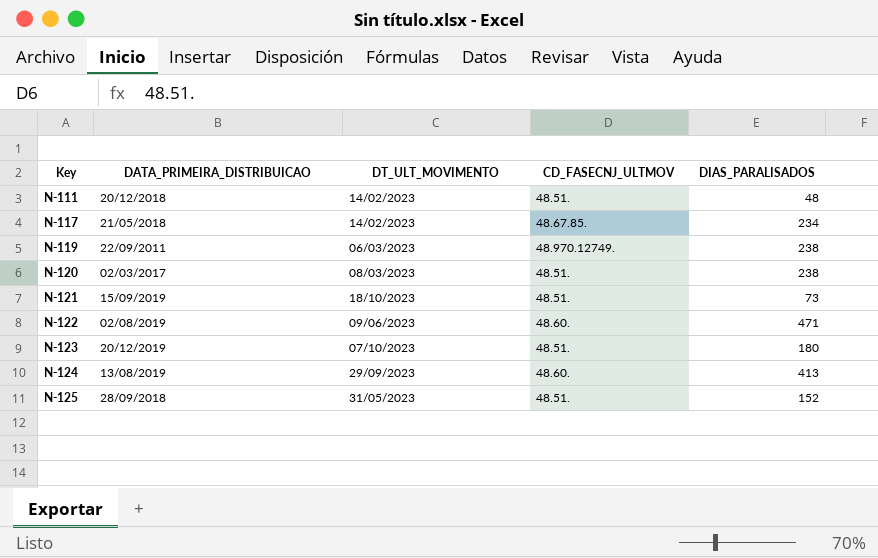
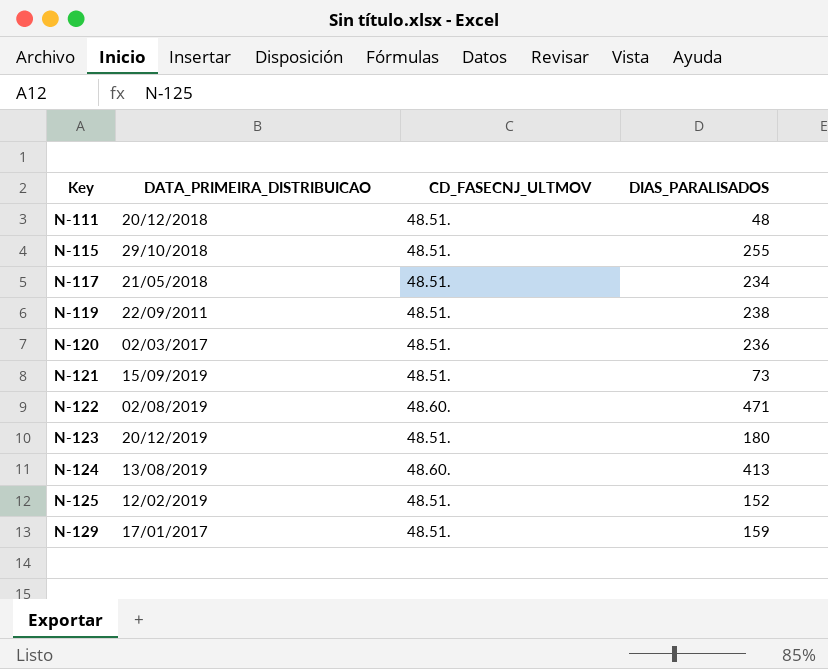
column DT_ULT_MOVIMENTO | position: 3 -> none
row N-115: none -> 29/10/2018 | 48.51. | 255
N-117 | CD_FASECNJ_ULTMOV: 48.67.85. -> 48.51.
N-119 | CD_FASECNJ_ULTMOV: 48.970.12749. -> 48.51.
N-120 | DIAS_PARALISADOS: 238 -> 236
N-125 | DATA_PRIMEIRA_DISTRIBUICAO: 28/09/2018 -> 12/02/2019
row N-129: none -> 17/01/2017 | 48.51. | 159

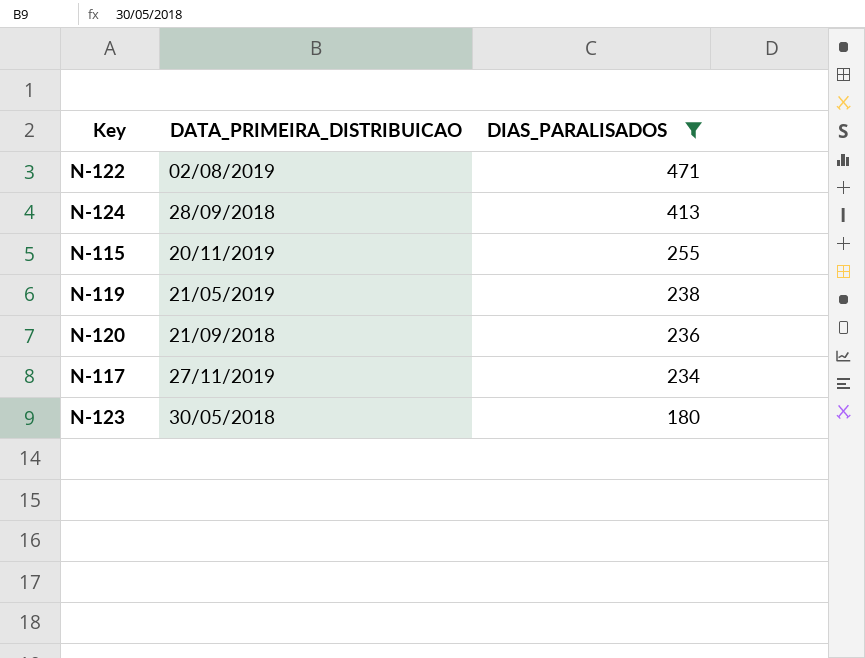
filter: none -> DIAS_PARALISADOS >= 180
row order: Key ascending -> DIAS_PARALISADOS descending
column CD_FASECNJ_ULTMOV | position: 3 -> none
N-124 | DATA_PRIMEIRA_DISTRIBUICAO: 13/08/2019 -> 28/09/2018
N-115 | DATA_PRIMEIRA_DISTRIBUICAO: 29/10/2018 -> 20/11/2019
N-119 | DATA_PRIMEIRA_DISTRIBUICAO: 22/09/2011 -> 21/05/2019
N-120 | DATA_PRIMEIRA_DISTRIBUICAO: 02/03/2017 -> 21/09/2018
N-117 | DATA_PRIMEIRA_DISTRIBUICAO: 21/05/2018 -> 27/11/2019
N-123 | DATA_PRIMEIRA_DISTRIBUICAO: 20/12/2019 -> 30/05/2018

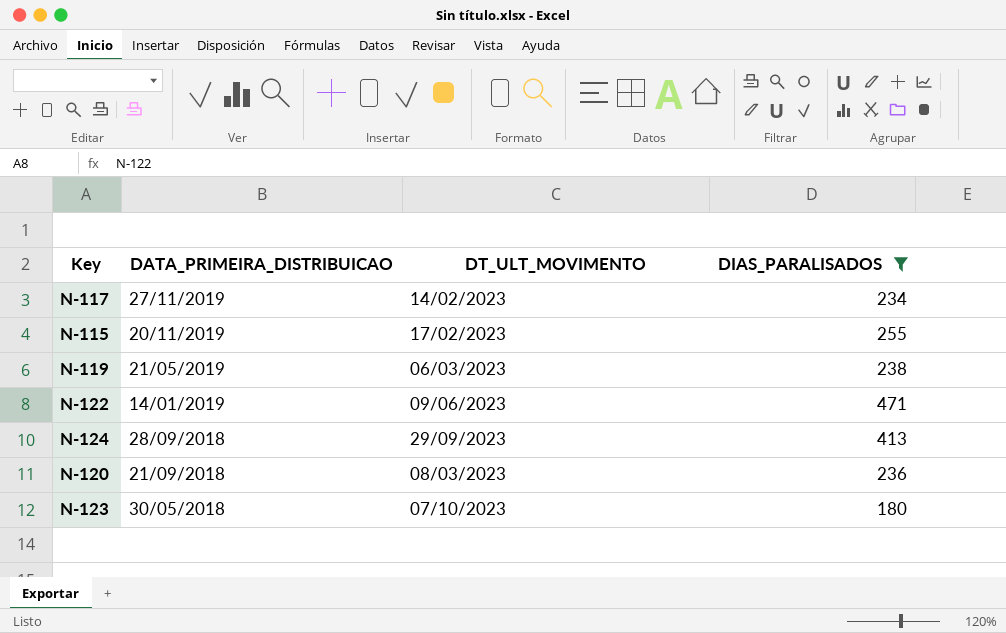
row order: DIAS_PARALISADOS descending -> DATA_PRIMEIRA_DISTRIBUICAO descending
column DT_ULT_MOVIMENTO | position: none -> 3
N-122 | DATA_PRIMEIRA_DISTRIBUICAO: 02/08/2019 -> 14/01/2019

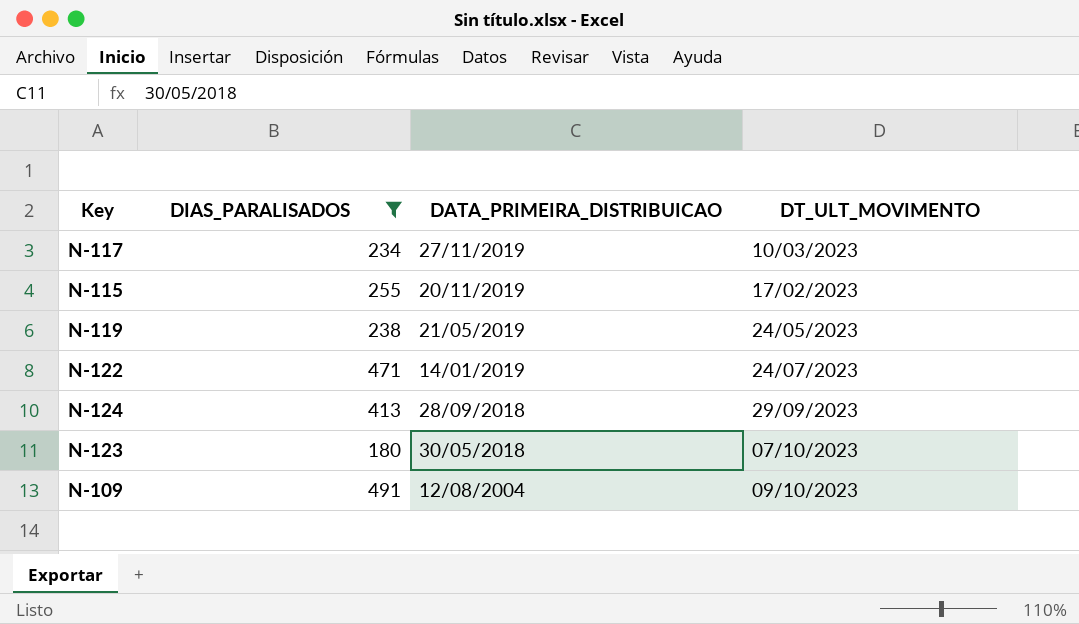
column DIAS_PARALISADOS | position: 4 -> 2
row N-120: 21/09/2018 | 08/03/2023 | 236 -> none
N-117 | DT_ULT_MOVIMENTO: 14/02/2023 -> 10/03/2023
N-119 | DT_ULT_MOVIMENTO: 06/03/2023 -> 24/05/2023
N-122 | DT_ULT_MOVIMENTO: 09/06/2023 -> 24/07/2023
row N-109: none -> 491 | 12/08/2004 | 09/10/2023

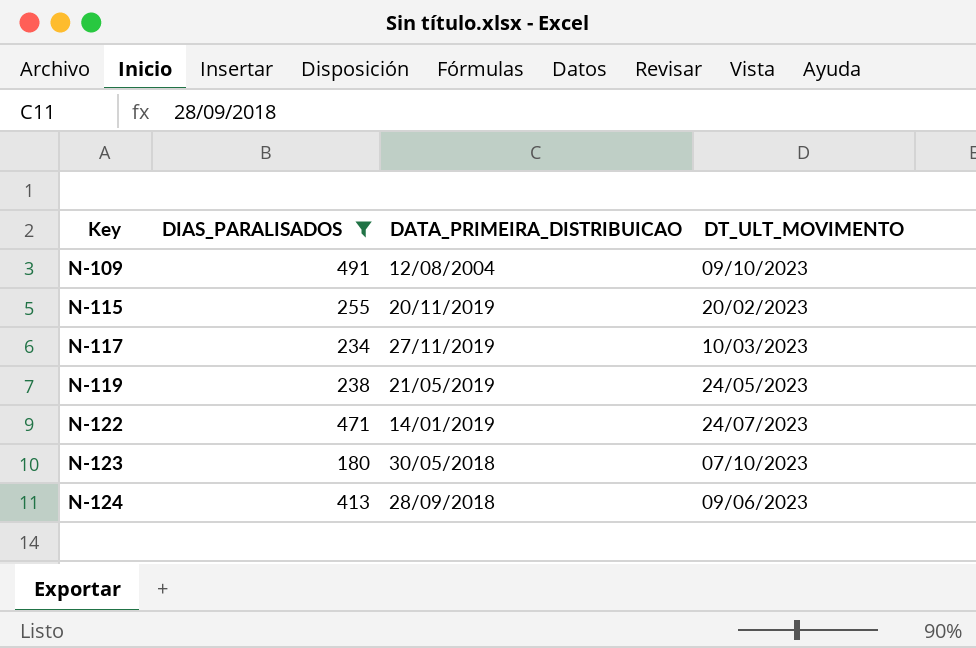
row order: DATA_PRIMEIRA_DISTRIBUICAO descending -> Key ascending
N-115 | DT_ULT_MOVIMENTO: 17/02/2023 -> 20/02/2023
N-124 | DT_ULT_MOVIMENTO: 29/09/2023 -> 09/06/2023

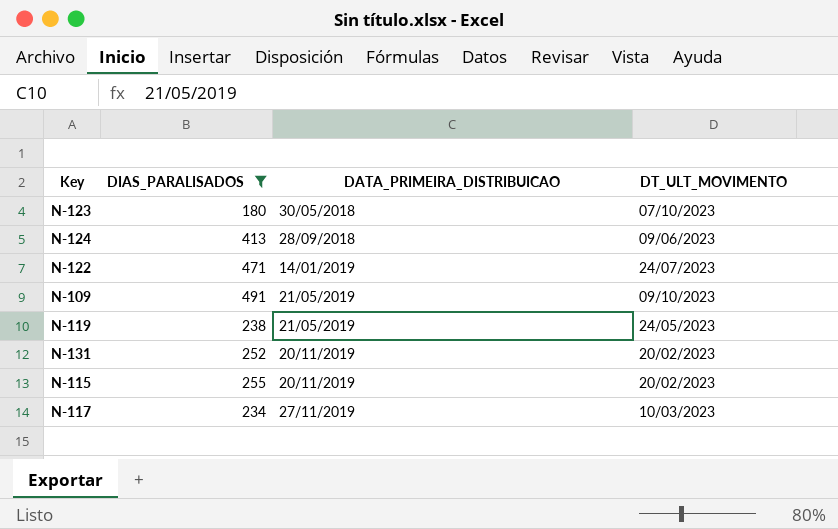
row order: Key ascending -> DATA_PRIMEIRA_DISTRIBUICAO ascending
N-109 | DATA_PRIMEIRA_DISTRIBUICAO: 12/08/2004 -> 21/05/2019
row N-131: none -> 252 | 20/11/2019 | 20/02/2023

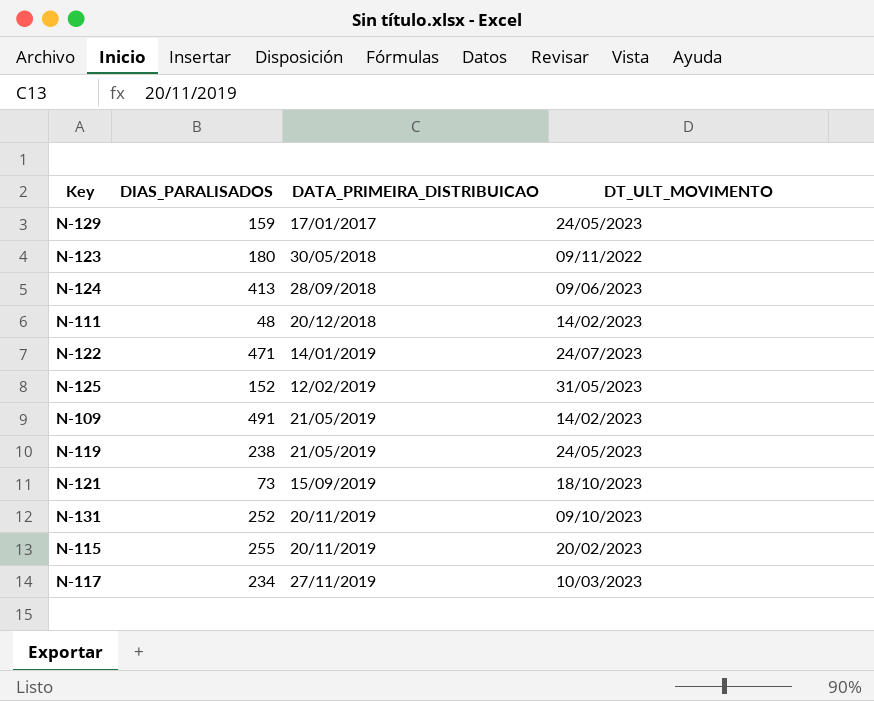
filter: DIAS_PARALISADOS >= 180 -> none
N-123 | DT_ULT_MOVIMENTO: 07/10/2023 -> 09/11/2022
N-109 | DT_ULT_MOVIMENTO: 09/10/2023 -> 14/02/2023
N-131 | DT_ULT_MOVIMENTO: 20/02/2023 -> 09/10/2023

